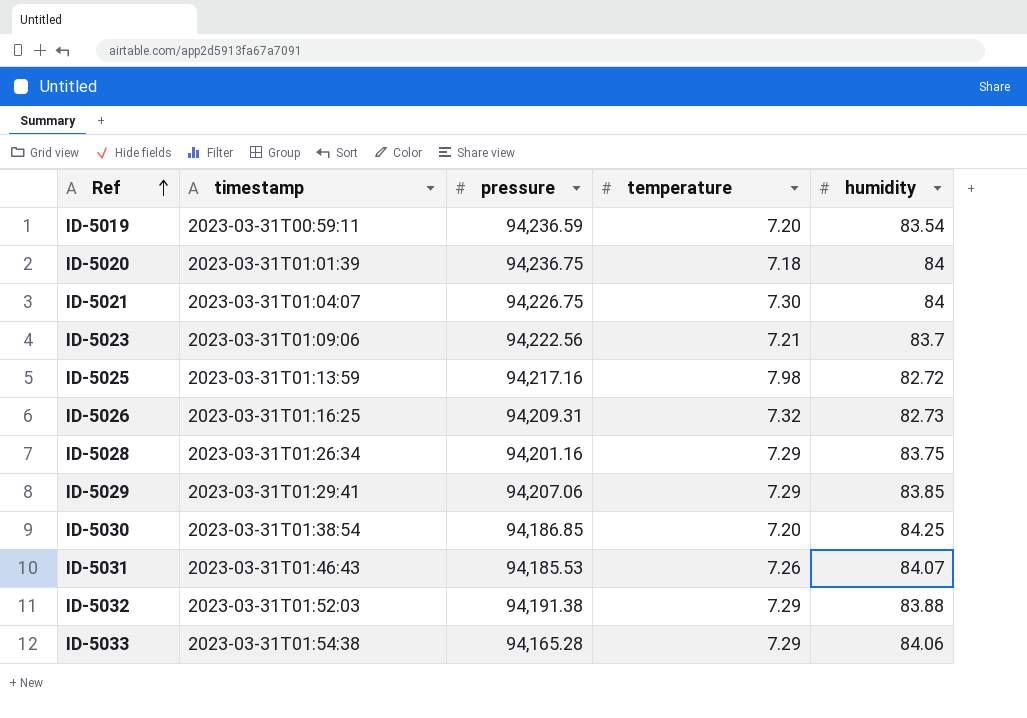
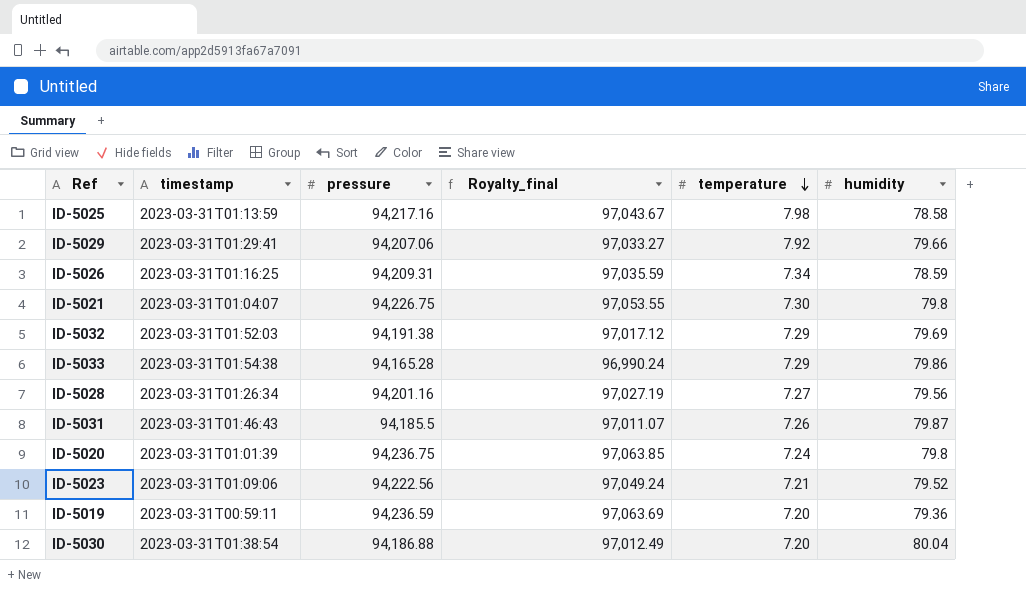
row order: Ref ascending -> temperature descending
column Royalty_final | formula: none -> [pressure] * 1.03
ID-5025 | humidity: 82.72 -> 78.58
ID-5029 | temperature: 7.29 -> 7.92
ID-5029 | humidity: 83.85 -> 79.66
ID-5026 | temperature: 7.32 -> 7.34
ID-5026 | humidity: 82.73 -> 78.59
ID-5021 | humidity: 84 -> 79.8
ID-5032 | humidity: 83.88 -> 79.69
ID-5033 | humidity: 84.06 -> 79.86
ID-5028 | temperature: 7.29 -> 7.27
ID-5028 | humidity: 83.75 -> 79.56
ID-5031 | pressure: 94,185.53 -> 94,185.5
ID-5031 | humidity: 84.07 -> 79.87
ID-5020 | temperature: 7.18 -> 7.24
ID-5020 | humidity: 84 -> 79.8
ID-5023 | humidity: 83.7 -> 79.52
ID-5019 | humidity: 83.54 -> 79.36
ID-5030 | pressure: 94,186.85 -> 94,186.88
ID-5030 | humidity: 84.25 -> 80.04

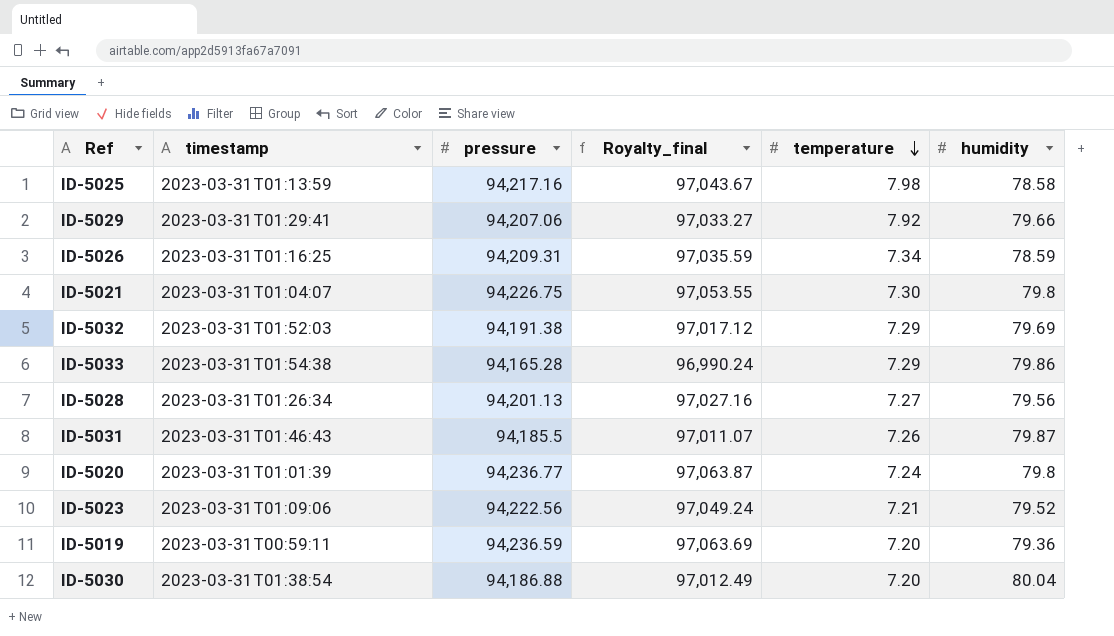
ID-5028 | pressure: 94,201.16 -> 94,201.13
ID-5028 | Royalty_final: 97,027.19 -> 97,027.16
ID-5020 | pressure: 94,236.75 -> 94,236.77
ID-5020 | Royalty_final: 97,063.85 -> 97,063.87

